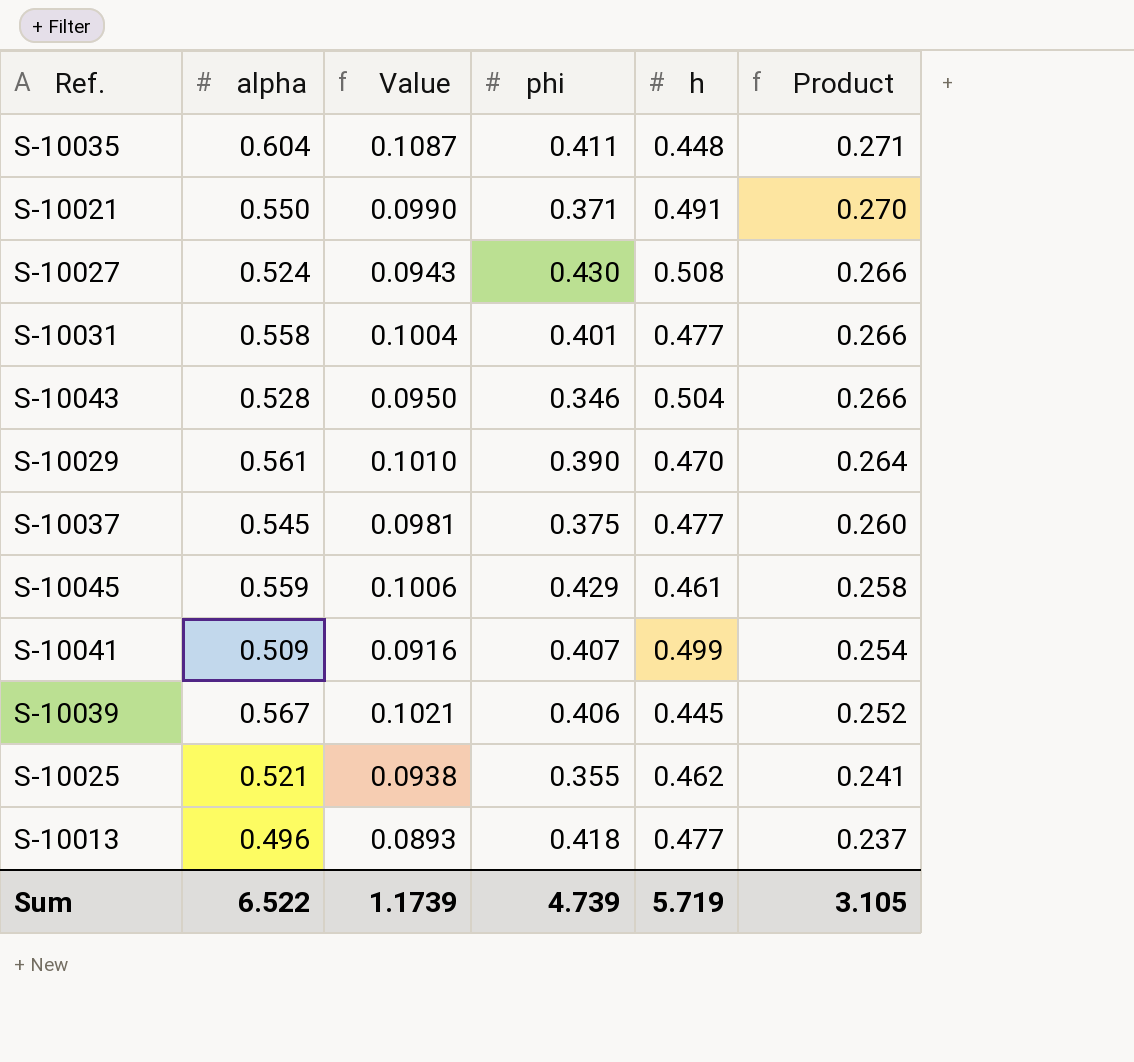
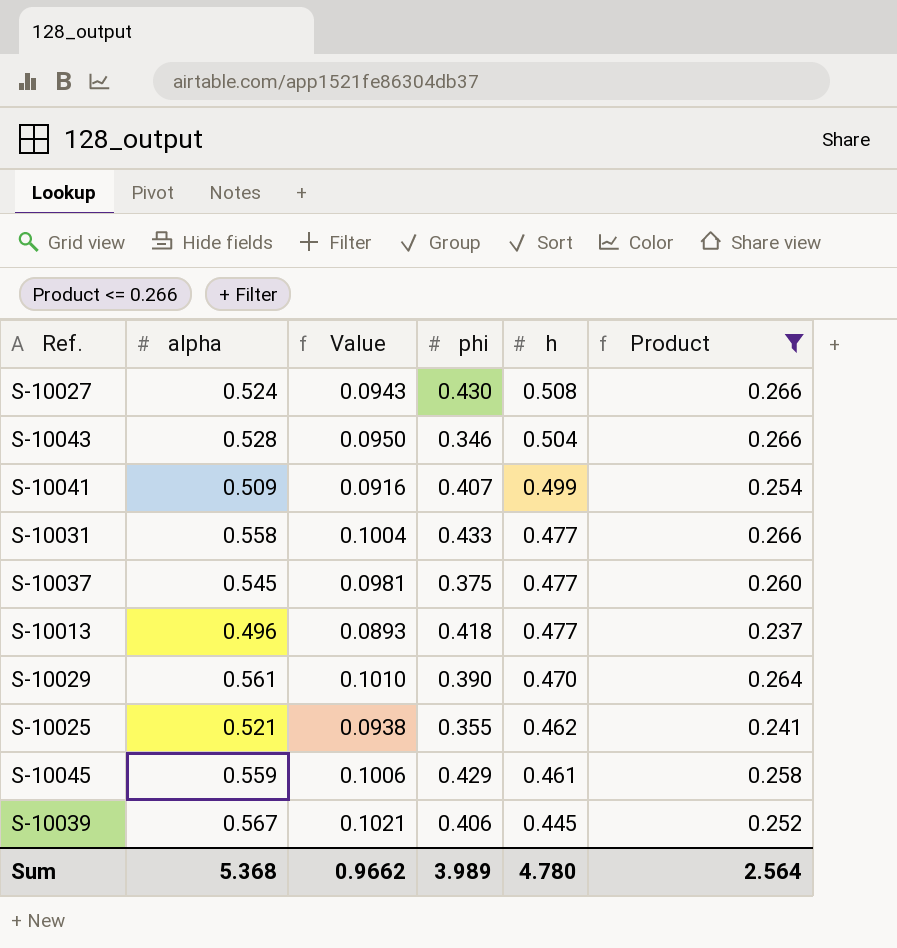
filter: none -> Product <= 0.266
row order: Product descending -> h descending
S-10031 | phi: 0.401 -> 0.433
Sum | alpha: 6.522 -> 5.368
Sum | Value: 1.1739 -> 0.9662
Sum | phi: 4.739 -> 3.989
Sum | h: 5.719 -> 4.780
Sum | Product: 3.105 -> 2.564

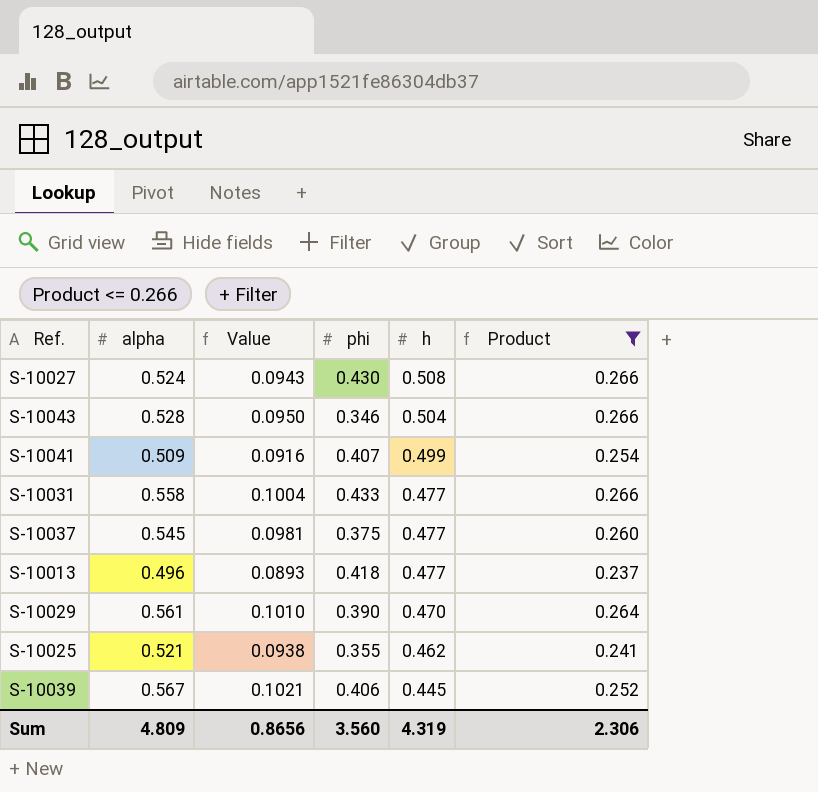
row S-10045: 0.559 | 0.1006 | 0.429 | 0.461 | 0.258 -> none
Sum | alpha: 5.368 -> 4.809
Sum | Value: 0.9662 -> 0.8656
Sum | phi: 3.989 -> 3.560
Sum | h: 4.780 -> 4.319
Sum | Product: 2.564 -> 2.306

